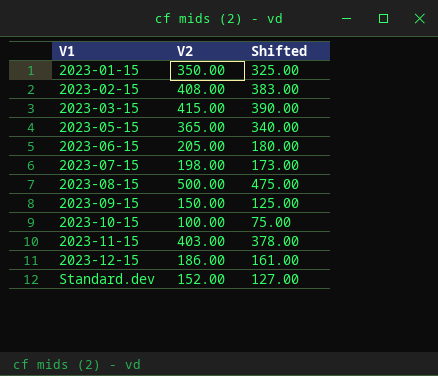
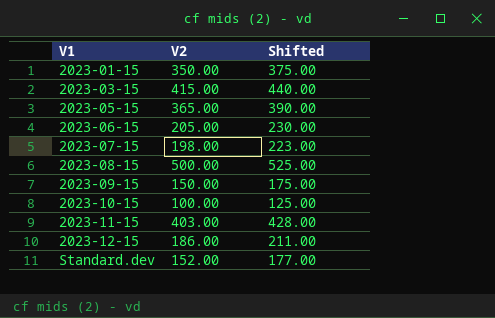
column Shifted | formula: [V2] - 25 -> [V2] + 25
row 2023-02-15: 408.00 | 383.00 -> none

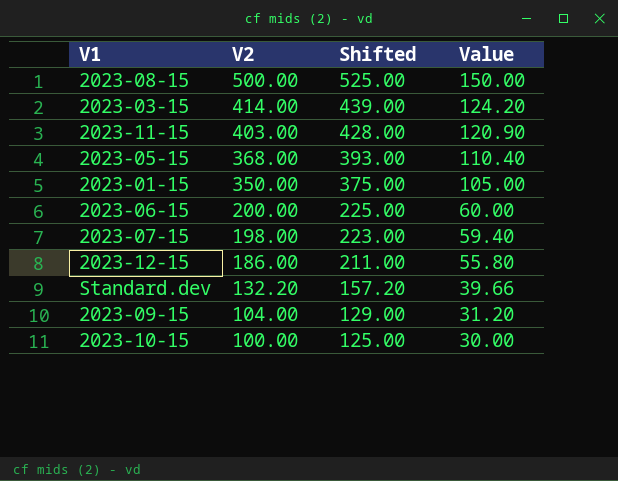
row order: V1 ascending -> V2 descending
column Value | formula: none -> [V2] * 0.3
2023-03-15 | V2: 415.00 -> 414.00
2023-03-15 | Shifted: 440.00 -> 439.00
2023-05-15 | V2: 365.00 -> 368.00
2023-05-15 | Shifted: 390.00 -> 393.00
2023-06-15 | V2: 205.00 -> 200.00
2023-06-15 | Shifted: 230.00 -> 225.00
Standard.dev | V2: 152.00 -> 132.20
Standard.dev | Shifted: 177.00 -> 157.20
2023-09-15 | V2: 150.00 -> 104.00
2023-09-15 | Shifted: 175.00 -> 129.00

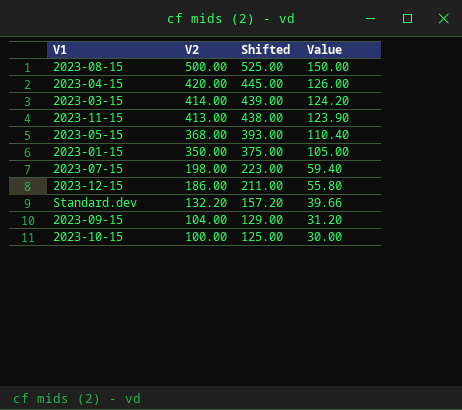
row 2023-06-15: 200.00 | 225.00 | 60.00 -> none
row 2023-04-15: none -> 420.00 | 445.00 | 126.00
2023-11-15 | V2: 403.00 -> 413.00
2023-11-15 | Shifted: 428.00 -> 438.00
2023-11-15 | Value: 120.90 -> 123.90

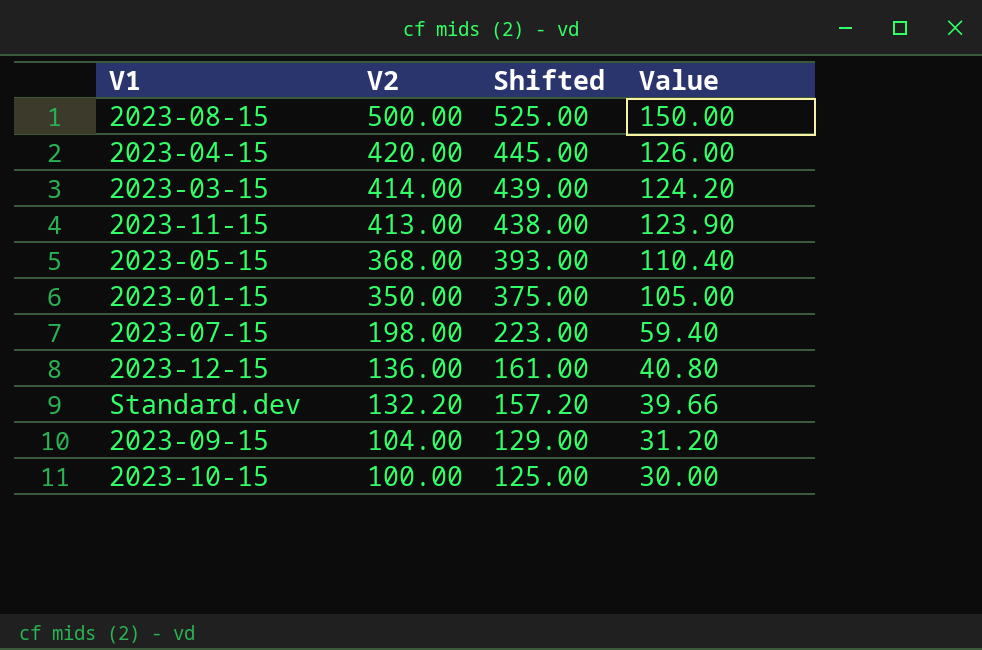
2023-12-15 | V2: 186.00 -> 136.00
2023-12-15 | Shifted: 211.00 -> 161.00
2023-12-15 | Value: 55.80 -> 40.80

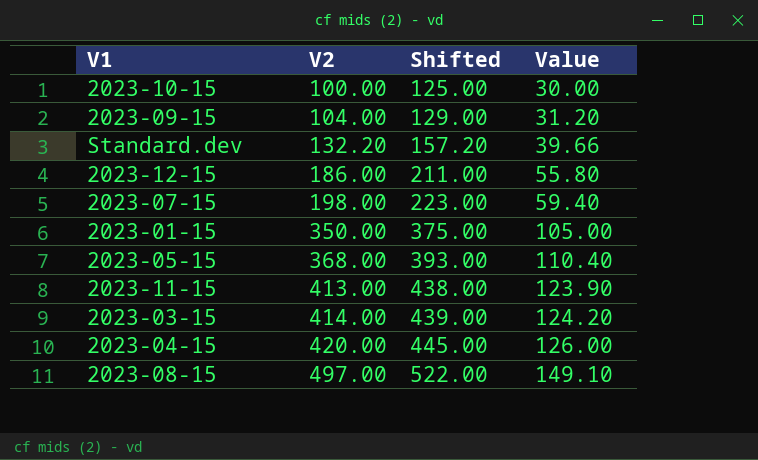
row order: V2 descending -> V2 ascending
2023-12-15 | V2: 136.00 -> 186.00
2023-12-15 | Shifted: 161.00 -> 211.00
2023-12-15 | Value: 40.80 -> 55.80
2023-08-15 | V2: 500.00 -> 497.00
2023-08-15 | Shifted: 525.00 -> 522.00
2023-08-15 | Value: 150.00 -> 149.10

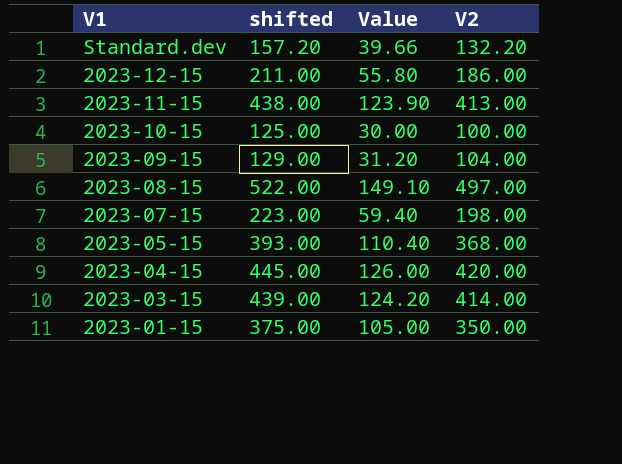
row order: V2 ascending -> V1 descending
column name: Shifted -> shifted
column V2 | position: 2 -> 4

